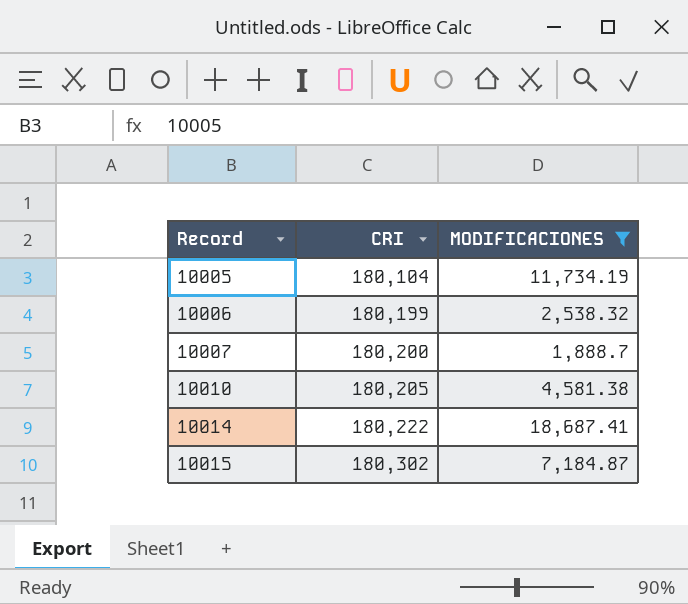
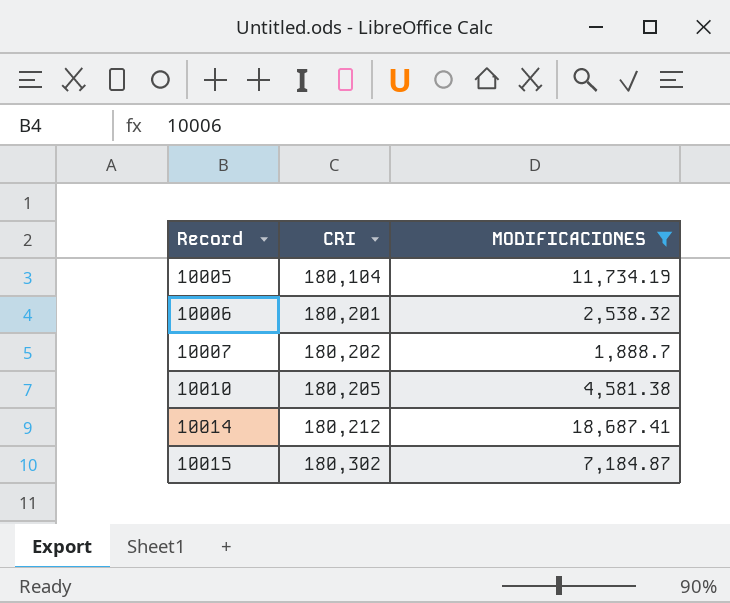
10006 | CRI: 180,199 -> 180,201
10007 | CRI: 180,200 -> 180,202
10014 | CRI: 180,222 -> 180,212

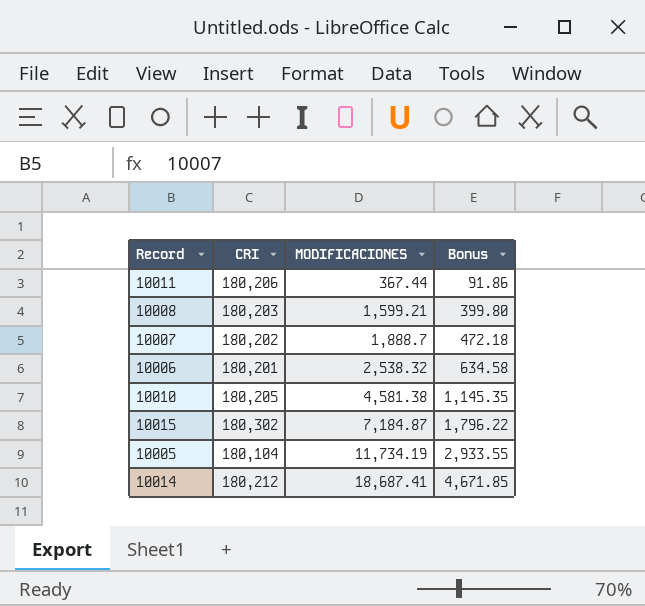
filter: MODIFICACIONES >= 1,888.7 -> none
row order: Record ascending -> MODIFICACIONES ascending
column Bonus | formula: none -> [MODIFICACIONES] * 0.25

